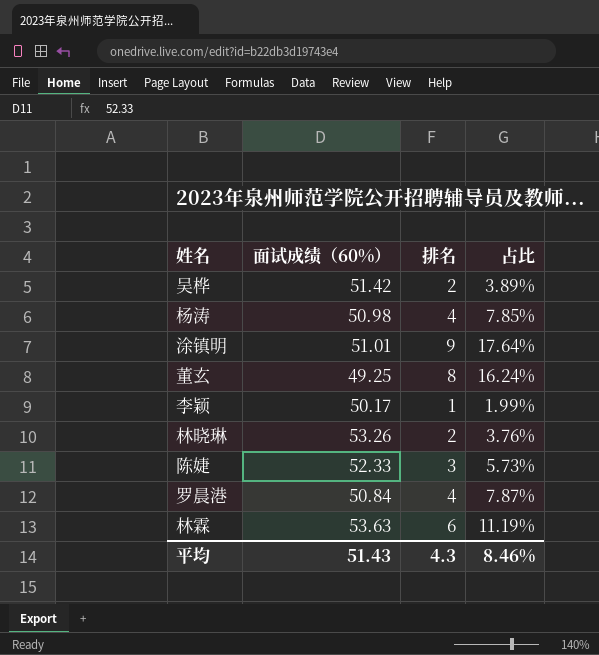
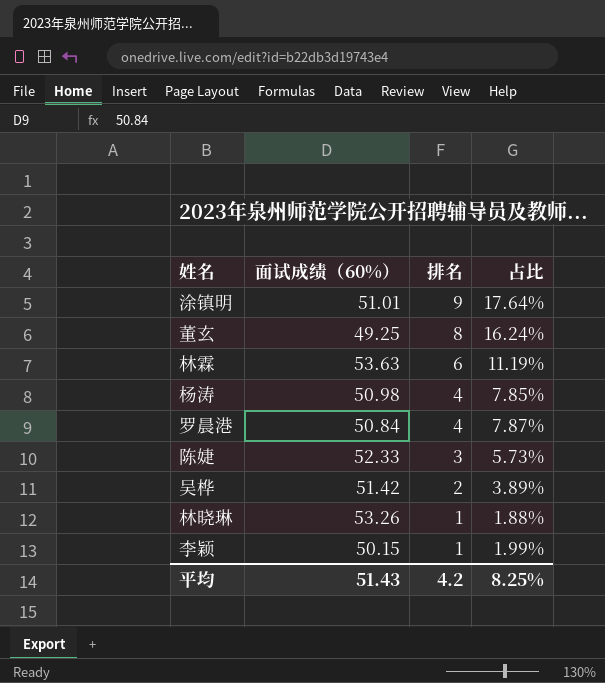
row order: none -> 排名 descending
林晓琳 | 排名: 2 -> 1
林晓琳 | 占比: 3.76% -> 1.88%
李颖 | 面试成绩（60%）: 50.17 -> 50.15
平均 | 排名: 4.3 -> 4.2
平均 | 占比: 8.46% -> 8.25%

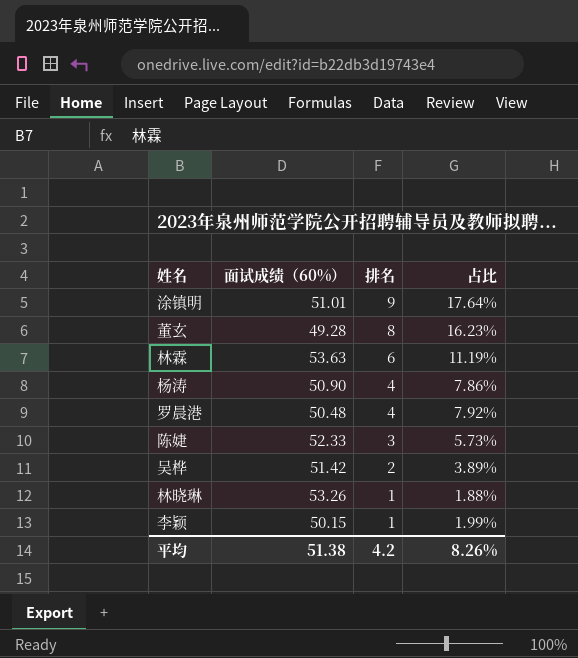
董玄 | 面试成绩（60%）: 49.25 -> 49.28
董玄 | 占比: 16.24% -> 16.23%
杨涛 | 面试成绩（60%）: 50.98 -> 50.90
杨涛 | 占比: 7.85% -> 7.86%
罗晨港 | 面试成绩（60%）: 50.84 -> 50.48
罗晨港 | 占比: 7.87% -> 7.92%
平均 | 面试成绩（60%）: 51.43 -> 51.38
平均 | 占比: 8.25% -> 8.26%

